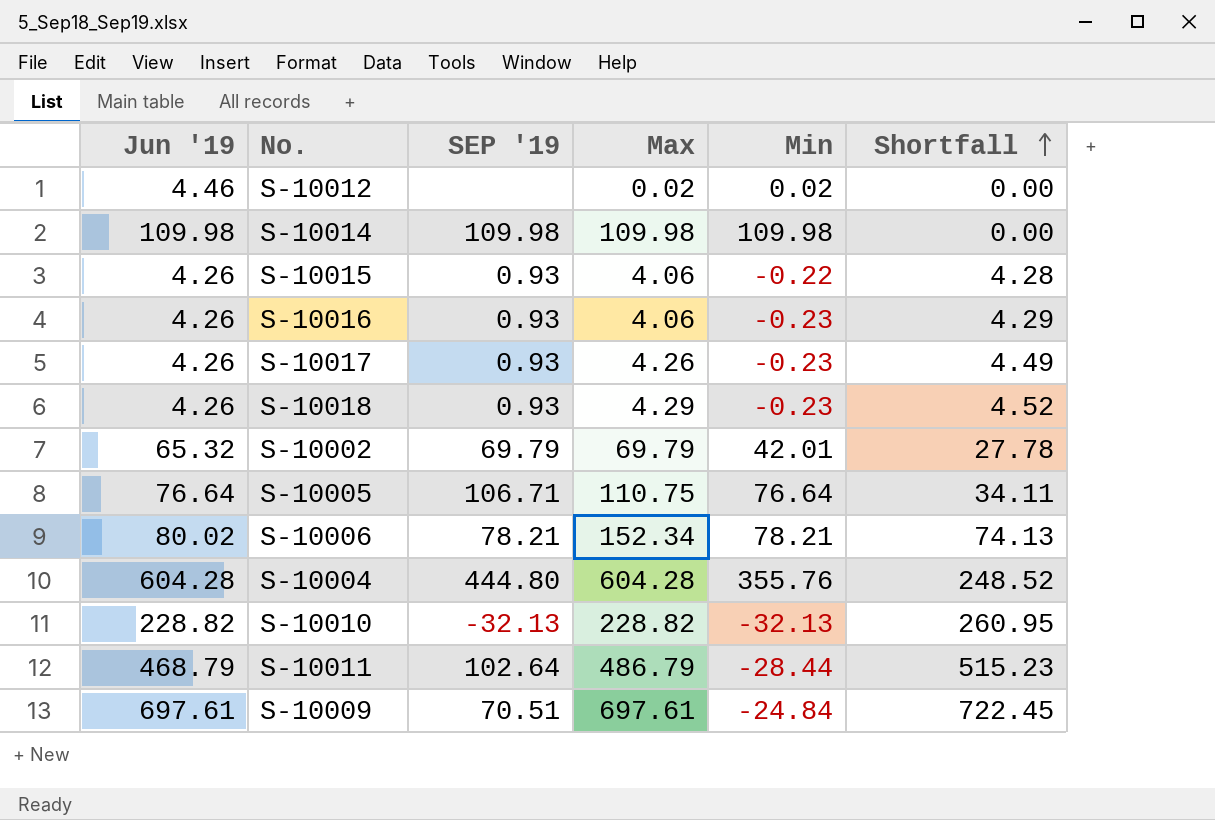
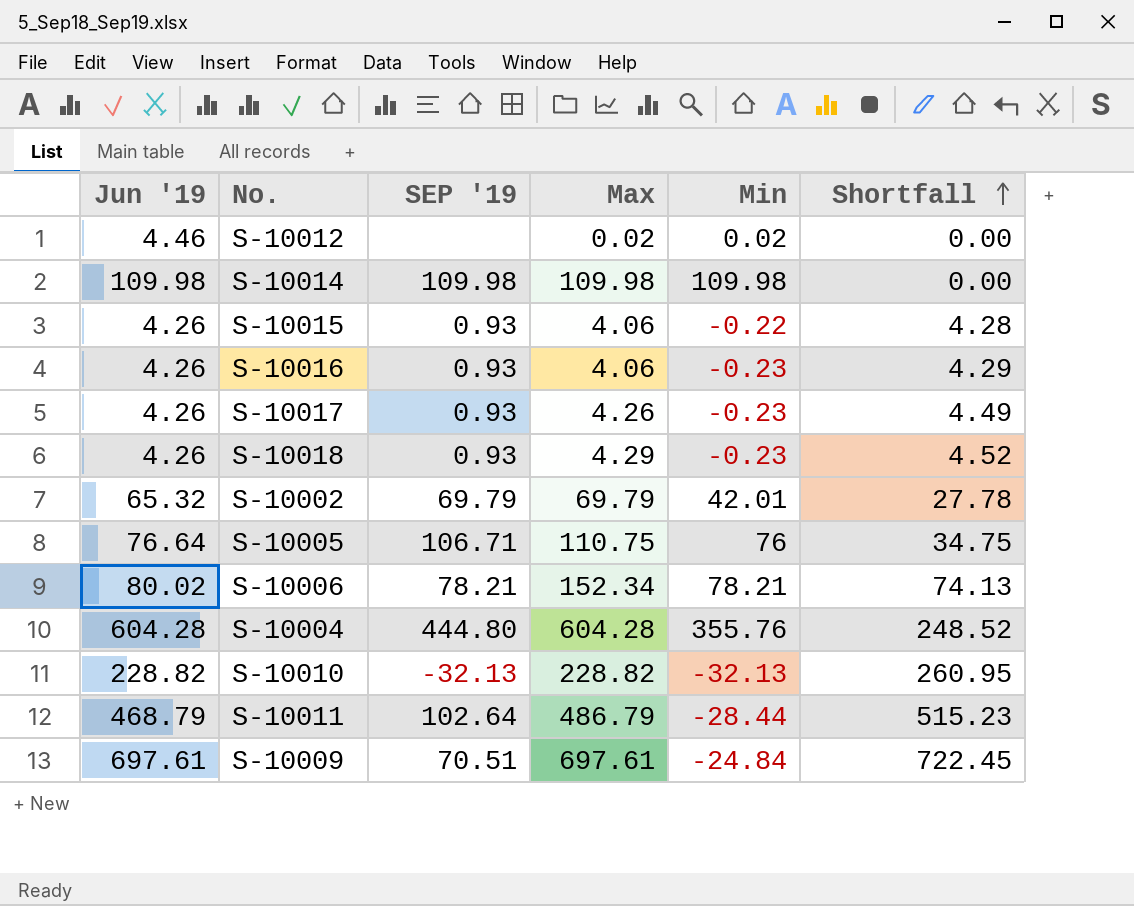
S-10005 | Min: 76.64 -> 76
S-10005 | Shortfall: 34.11 -> 34.75

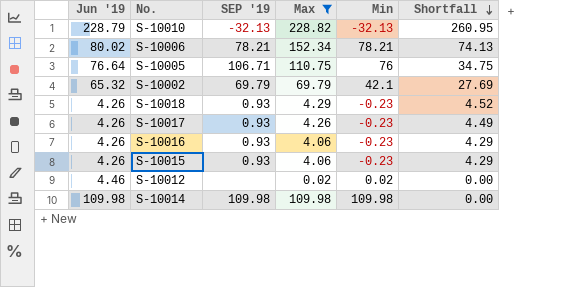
filter: none -> Max <= 228.82
row order: Shortfall ascending -> Shortfall descending
S-10010 | Jun '19: 228.82 -> 228.79
S-10002 | Min: 42.01 -> 42.1
S-10002 | Shortfall: 27.78 -> 27.69
S-10015 | Min: -0.22 -> -0.23
S-10015 | Shortfall: 4.28 -> 4.29

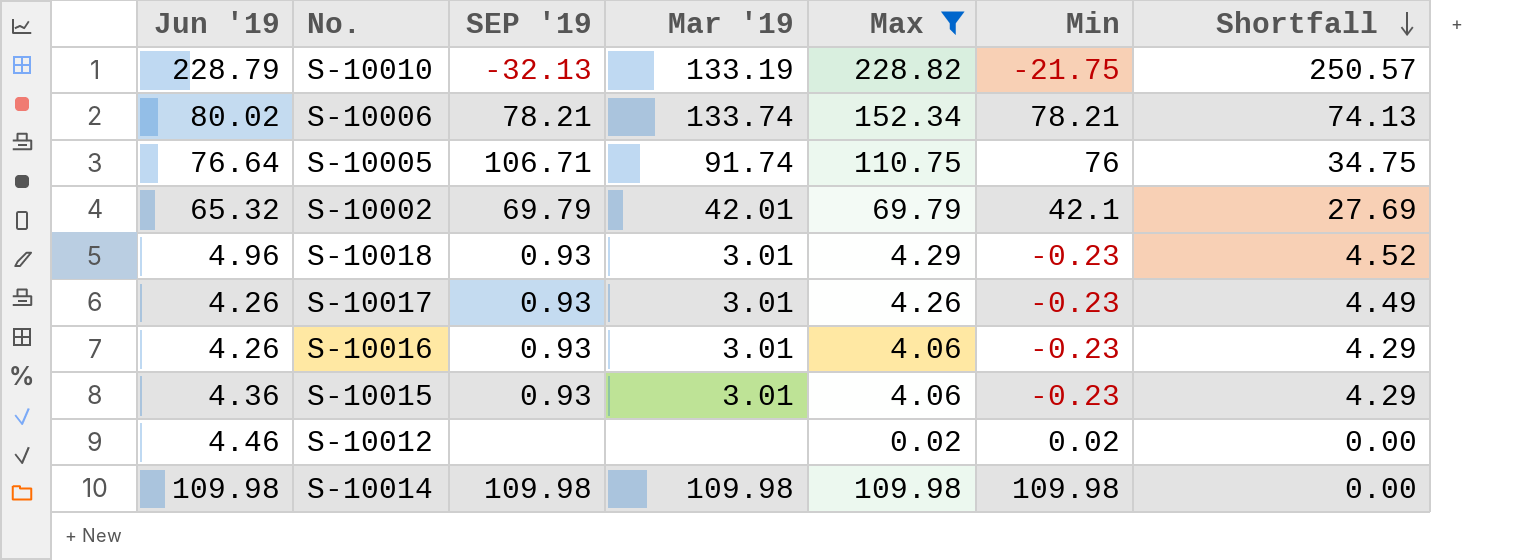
column Mar '19 | position: none -> 4
S-10010 | Min: -32.13 -> -21.75
S-10010 | Shortfall: 260.95 -> 250.57
S-10018 | Jun '19: 4.26 -> 4.96
S-10015 | Jun '19: 4.26 -> 4.36

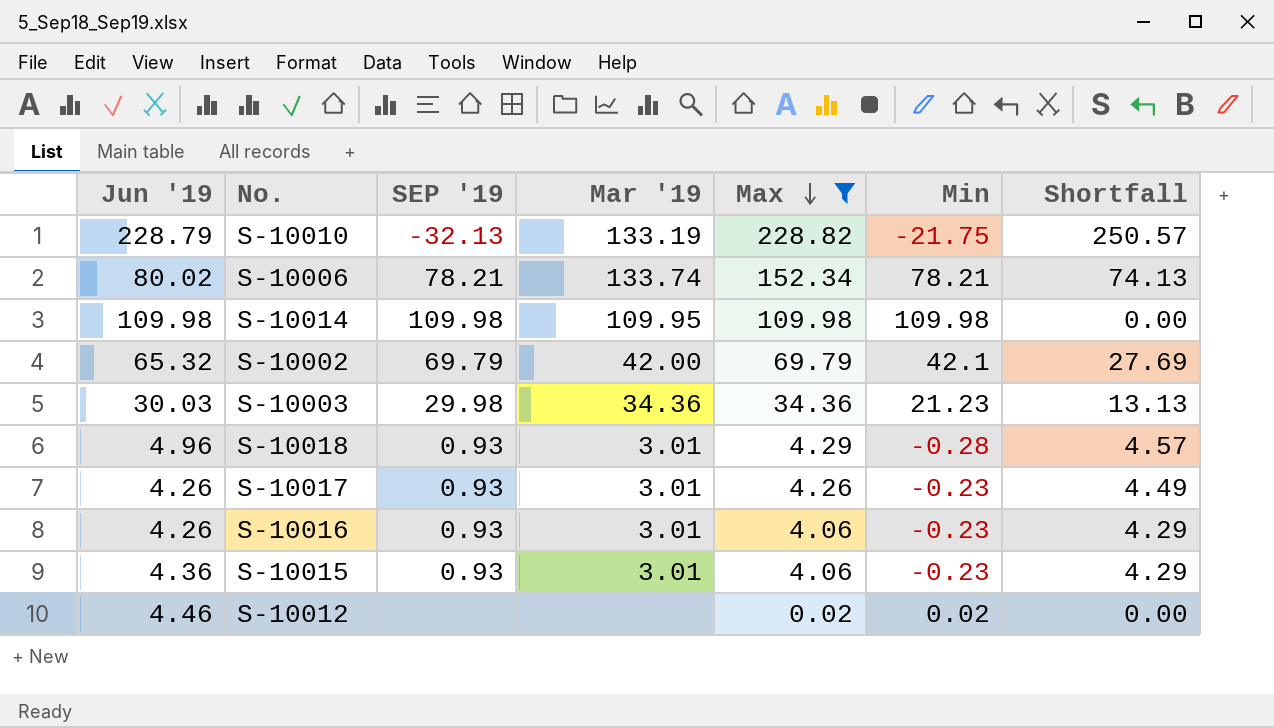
row order: Shortfall descending -> Max descending
row S-10005: 76.64 | 106.71 | 91.74 | 110.75 | 76 | 34.75 -> none
S-10014 | Mar '19: 109.98 -> 109.95
S-10002 | Mar '19: 42.01 -> 42.00
row S-10003: none -> 30.03 | 29.98 | 34.36 | 34.36 | 21.23 | 13.13
S-10018 | Min: -0.23 -> -0.28
S-10018 | Shortfall: 4.52 -> 4.57

